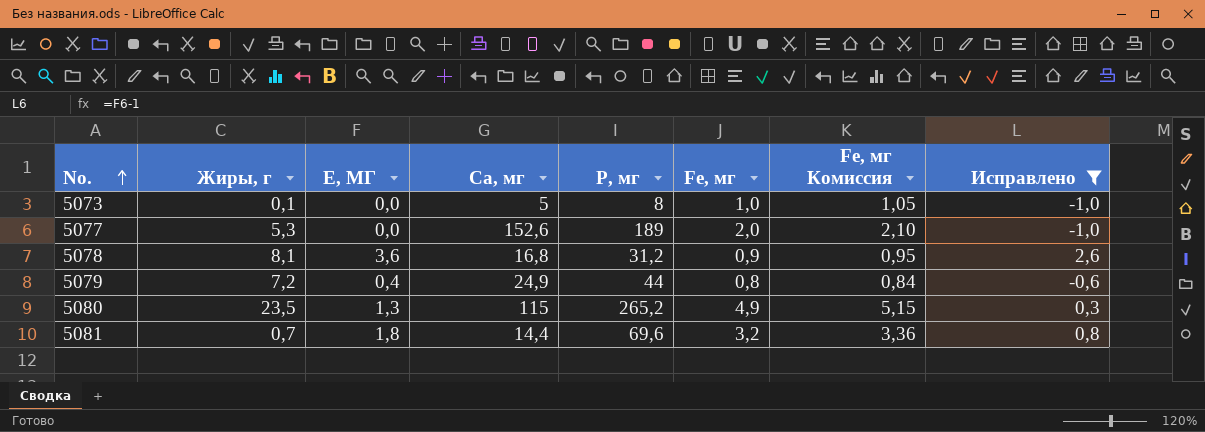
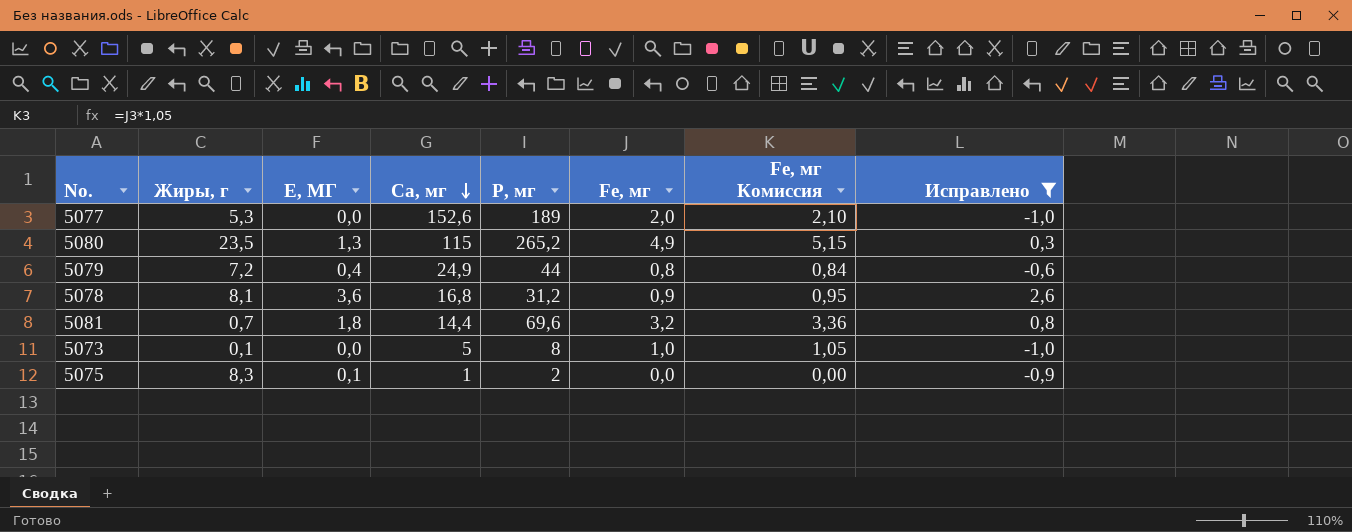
row order: No. ascending -> Са, мг descending
row 5075: none -> 8,3 | 0,1 | 1 | 2 | 0,0 | 0,00 | -0,9

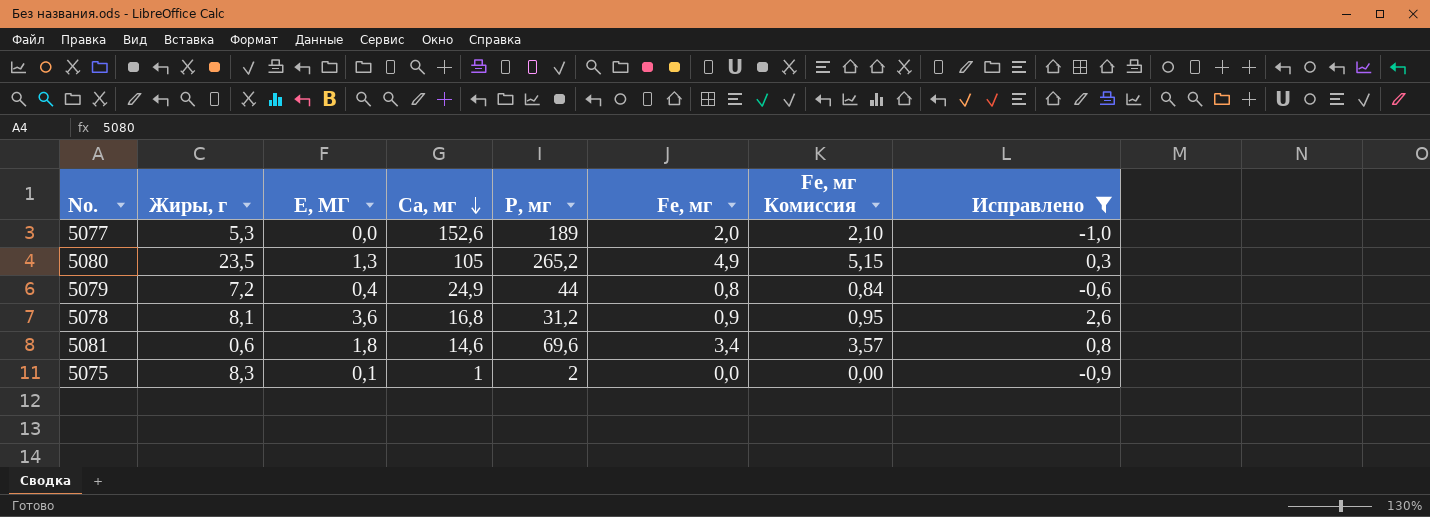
row 5073: 0,1 | 0,0 | 5 | 8 | 1,0 | 1,05 | -1,0 -> none
5080 | Са, мг: 115 -> 105
5081 | Жиры, г: 0,7 -> 0,6
5081 | Са, мг: 14,4 -> 14,6
5081 | Fе, мг: 3,2 -> 3,4
5081 | Fе, мг Комиссия: 3,36 -> 3,57

